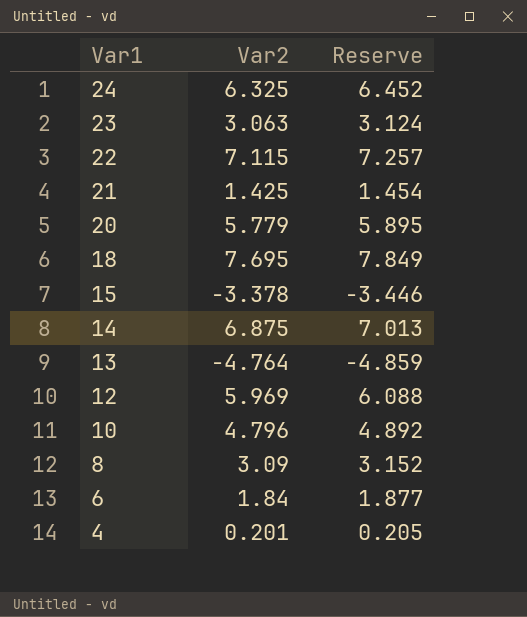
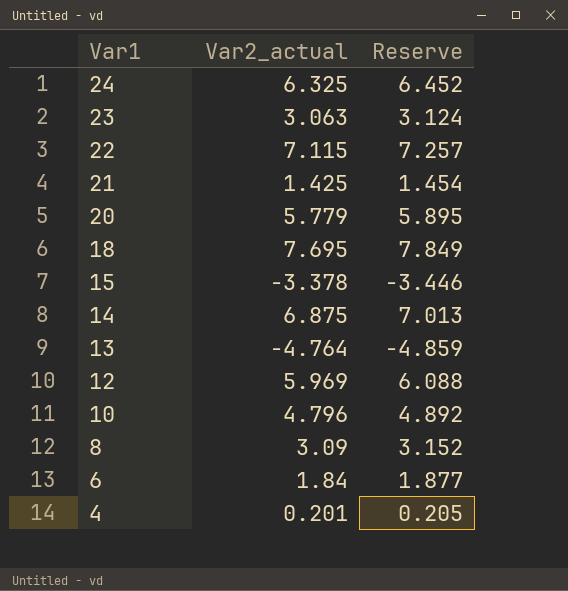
column name: Var2 -> Var2_actual

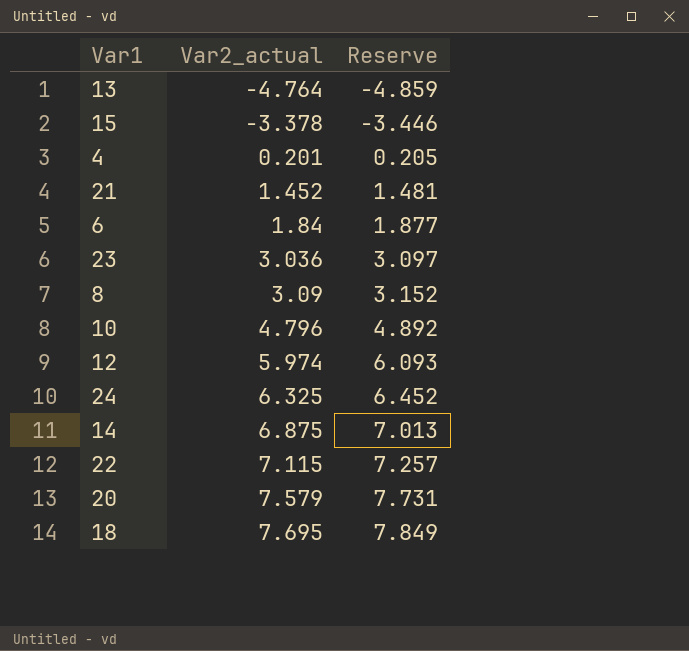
row order: Var1 descending -> Var2_actual ascending
21 | Var2_actual: 1.425 -> 1.452
21 | Reserve: 1.454 -> 1.481
23 | Var2_actual: 3.063 -> 3.036
23 | Reserve: 3.124 -> 3.097
12 | Var2_actual: 5.969 -> 5.974
12 | Reserve: 6.088 -> 6.093
20 | Var2_actual: 5.779 -> 7.579
20 | Reserve: 5.895 -> 7.731

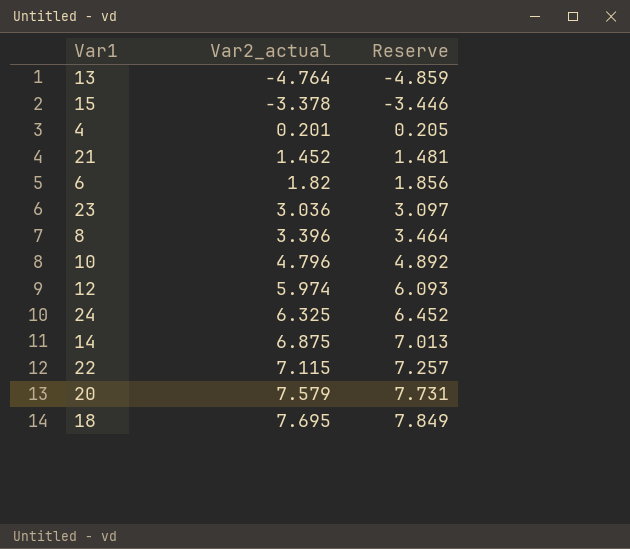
6 | Var2_actual: 1.84 -> 1.82
6 | Reserve: 1.877 -> 1.856
8 | Var2_actual: 3.09 -> 3.396
8 | Reserve: 3.152 -> 3.464

